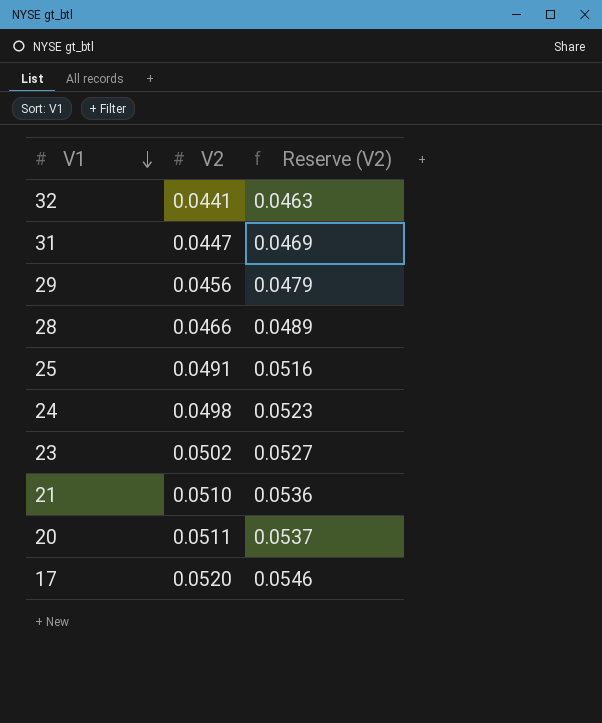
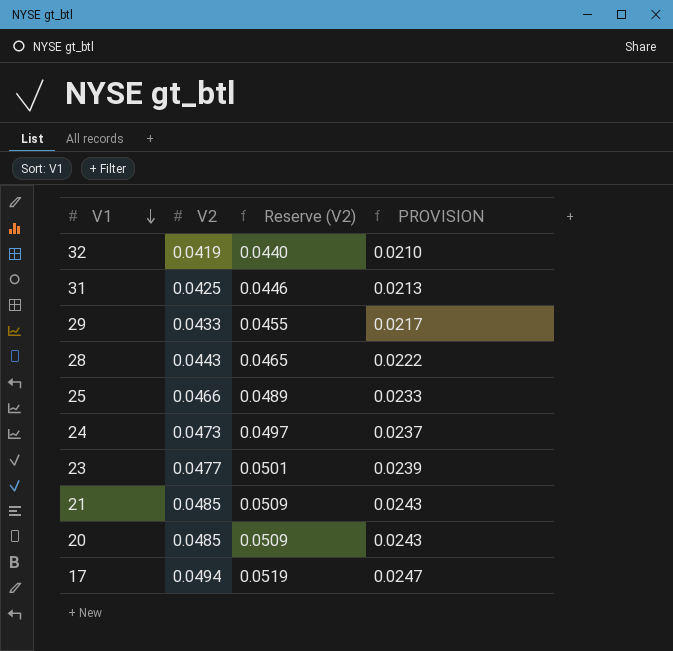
column PROVISION | formula: none -> [V2] * 0.5
32 | V2: 0.0441 -> 0.0419
32 | Reserve (V2): 0.0463 -> 0.0440
31 | V2: 0.0447 -> 0.0425
31 | Reserve (V2): 0.0469 -> 0.0446
29 | V2: 0.0456 -> 0.0433
29 | Reserve (V2): 0.0479 -> 0.0455
28 | V2: 0.0466 -> 0.0443
28 | Reserve (V2): 0.0489 -> 0.0465
25 | V2: 0.0491 -> 0.0466
25 | Reserve (V2): 0.0516 -> 0.0489
24 | V2: 0.0498 -> 0.0473
24 | Reserve (V2): 0.0523 -> 0.0497
23 | V2: 0.0502 -> 0.0477
23 | Reserve (V2): 0.0527 -> 0.0501
21 | V2: 0.0510 -> 0.0485
21 | Reserve (V2): 0.0536 -> 0.0509
20 | V2: 0.0511 -> 0.0485
20 | Reserve (V2): 0.0537 -> 0.0509
17 | V2: 0.0520 -> 0.0494
17 | Reserve (V2): 0.0546 -> 0.0519

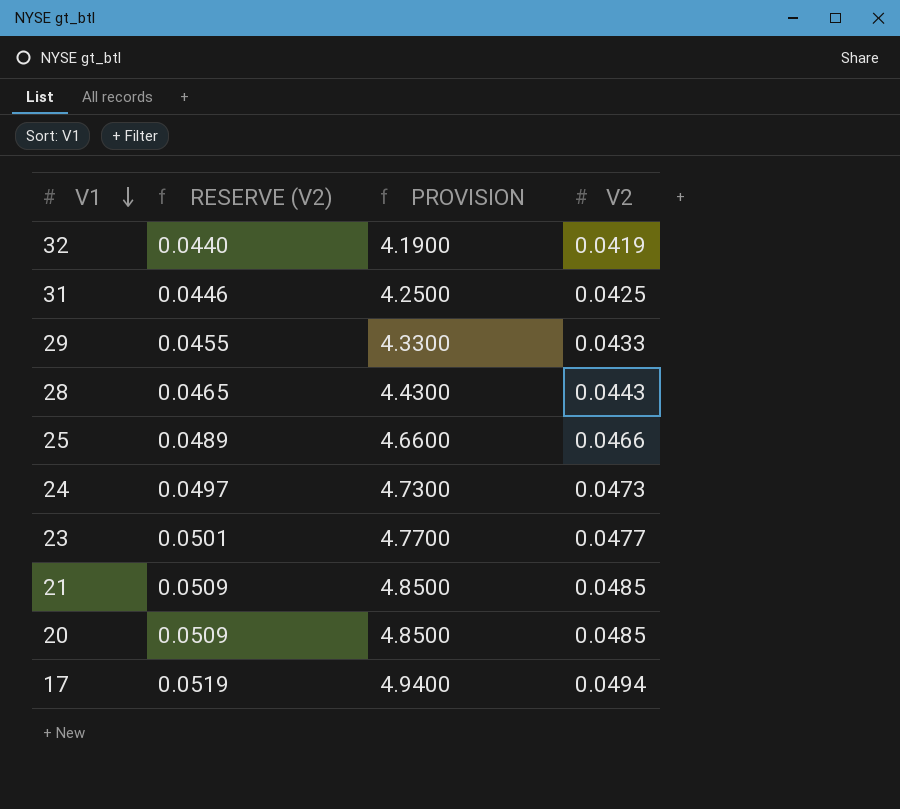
column name: Reserve (V2) -> RESERVE (V2)
column PROVISION | formula: [V2] * 0.5 -> [V2] * 100
column V2 | position: 2 -> 4

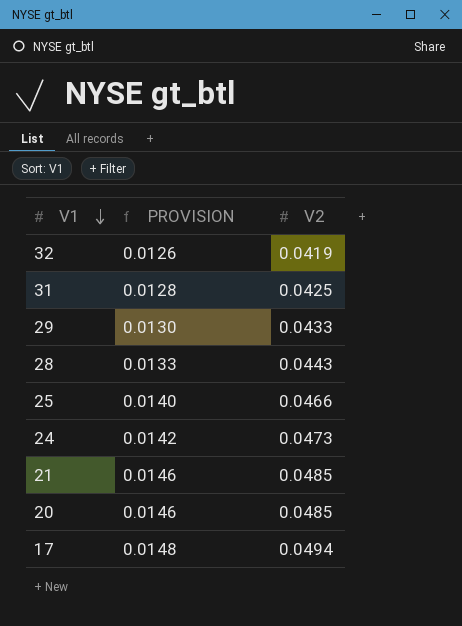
column RESERVE (V2) | formula: [V2] * 1.05 -> none
column PROVISION | formula: [V2] * 100 -> [V2] * 0.3
row 23: 0.0501 | 4.7700 | 0.0477 -> none

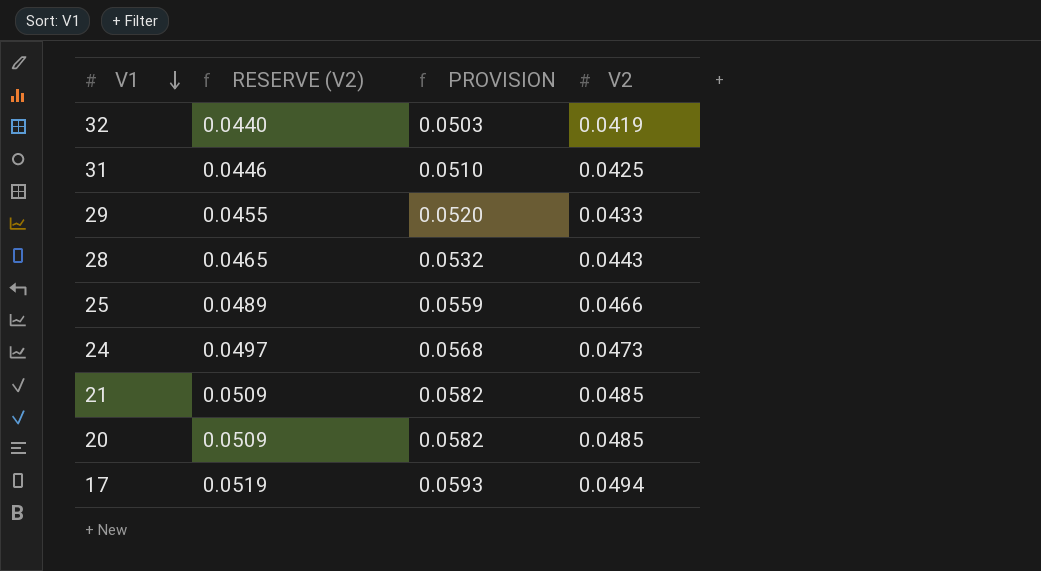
column RESERVE (V2) | formula: none -> [V2] * 1.05
column PROVISION | formula: [V2] * 0.3 -> [V2] * 1.2

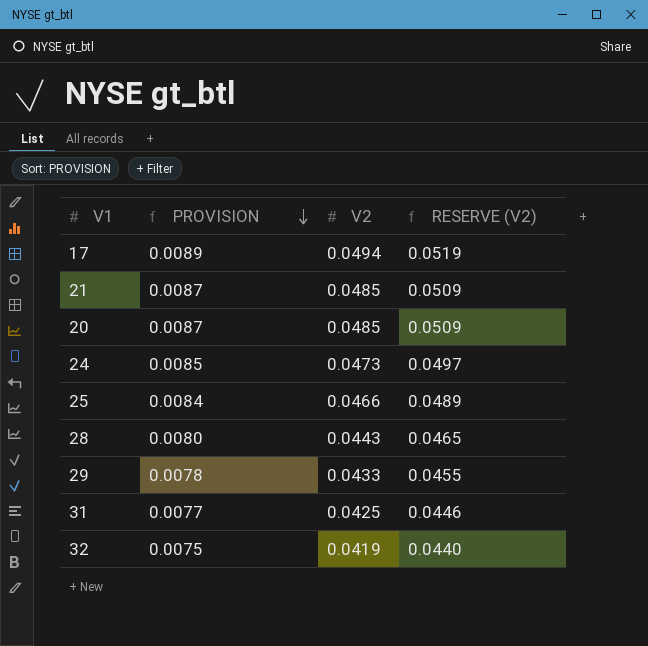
row order: V1 descending -> PROVISION descending
column PROVISION | formula: [V2] * 1.2 -> [V2] * 0.18
column RESERVE (V2) | position: 2 -> 4

